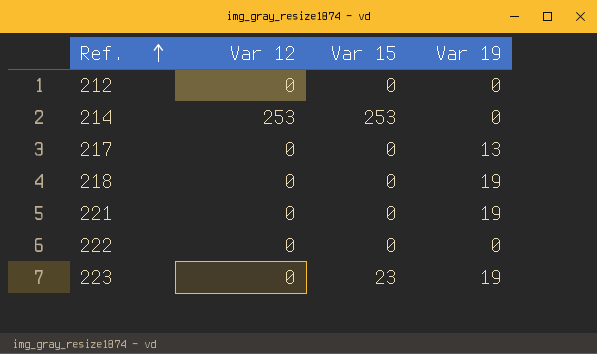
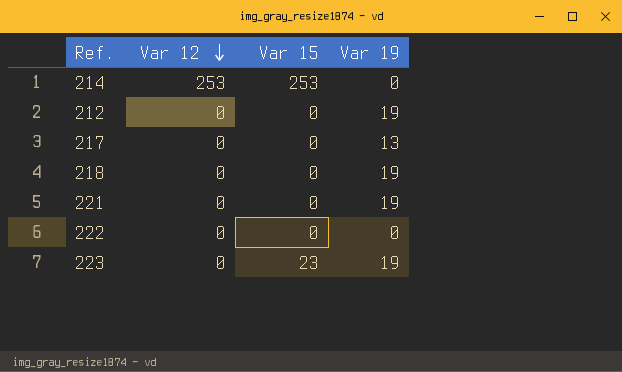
row order: Ref. ascending -> Var 12 descending
212 | Var 19: 0 -> 19

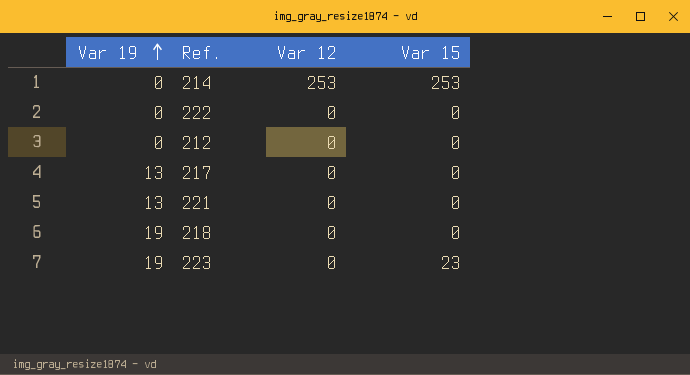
row order: Var 12 descending -> Var 19 ascending
column Var 19 | position: 4 -> 1
212 | Var 19: 19 -> 0
221 | Var 19: 19 -> 13

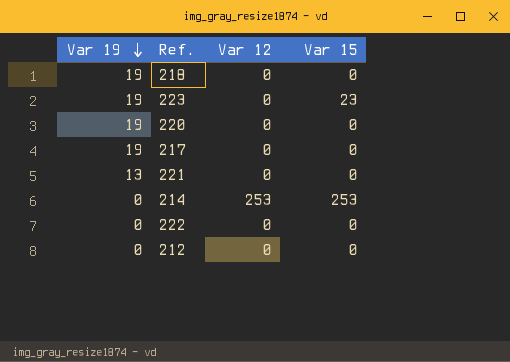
row order: Var 19 ascending -> Var 19 descending
row 220: none -> 19 | 0 | 0
217 | Var 19: 13 -> 19

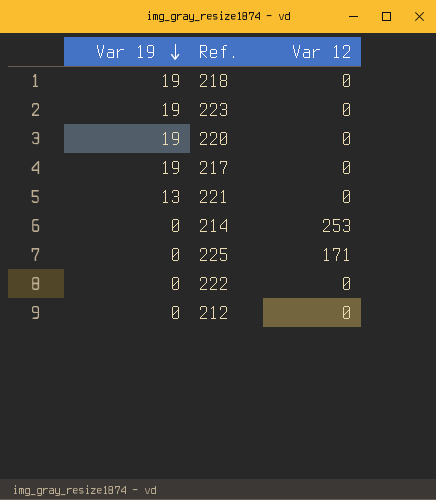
column Var 15 | position: 4 -> none
row 225: none -> 0 | 171

